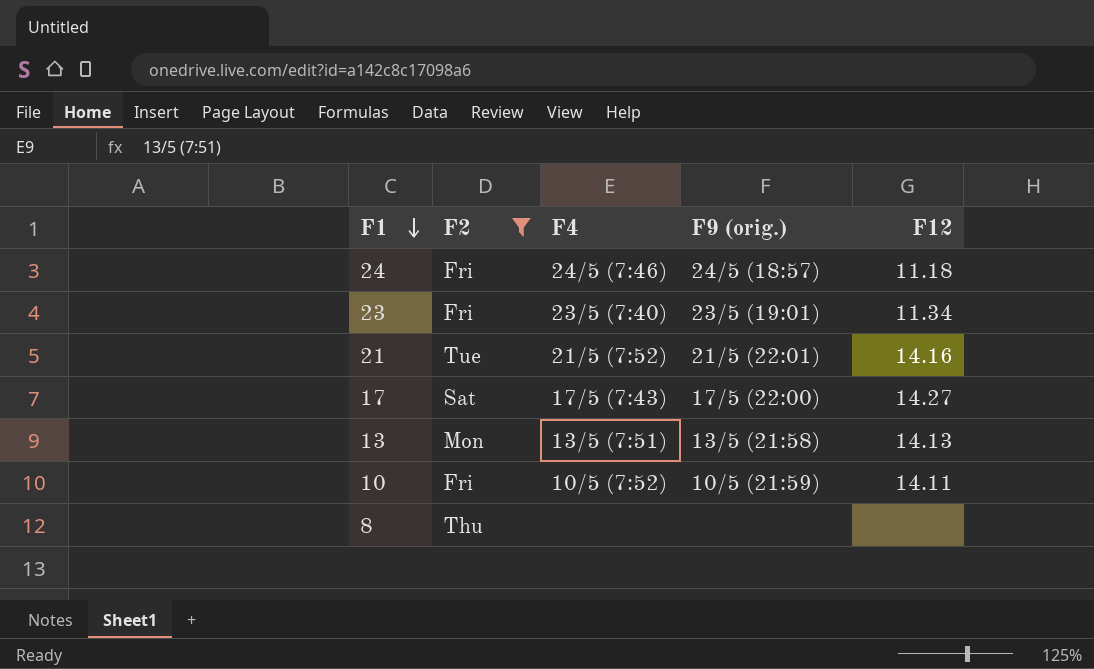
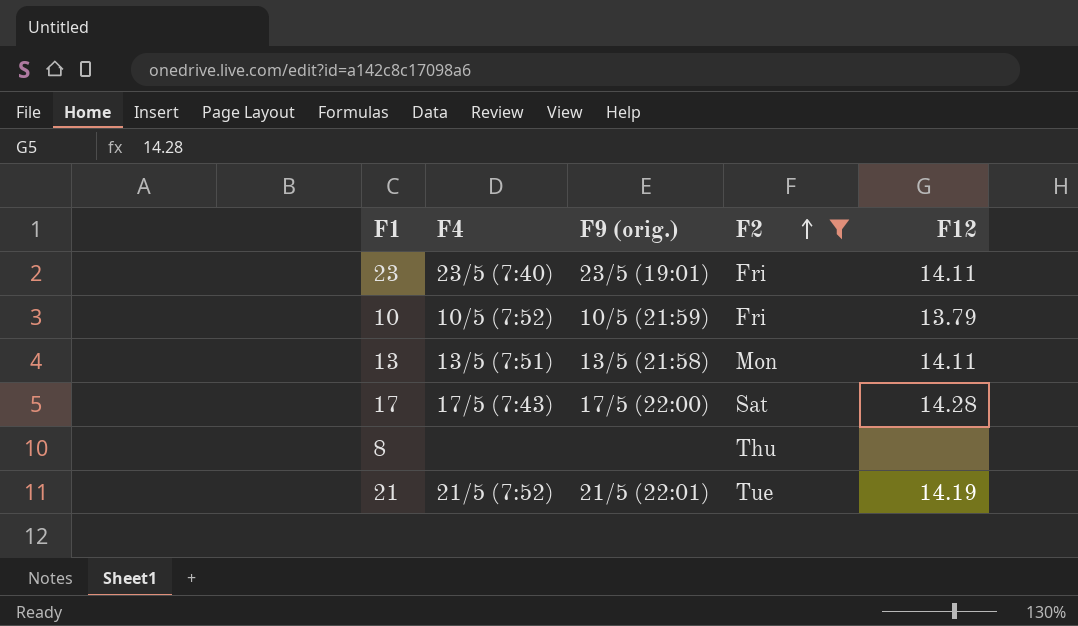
row order: F1 descending -> F2 ascending
column F2 | position: 2 -> 4
row 24: Fri | 24/5 (7:46) | 24/5 (18:57) | 11.18 -> none
23 | F12: 11.34 -> 14.11
10 | F12: 14.11 -> 13.79
13 | F12: 14.13 -> 14.11
17 | F12: 14.27 -> 14.28
21 | F12: 14.16 -> 14.19

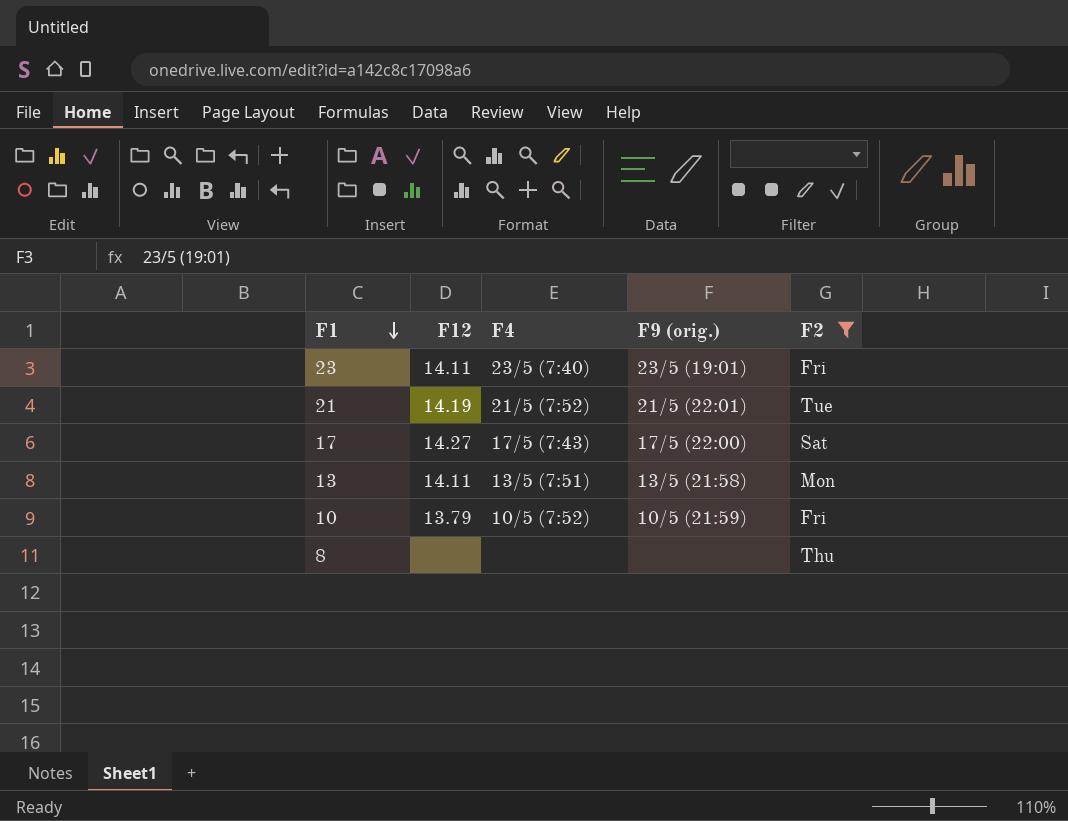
row order: F2 ascending -> F1 descending
column F12 | position: 5 -> 2
17 | F12: 14.28 -> 14.27

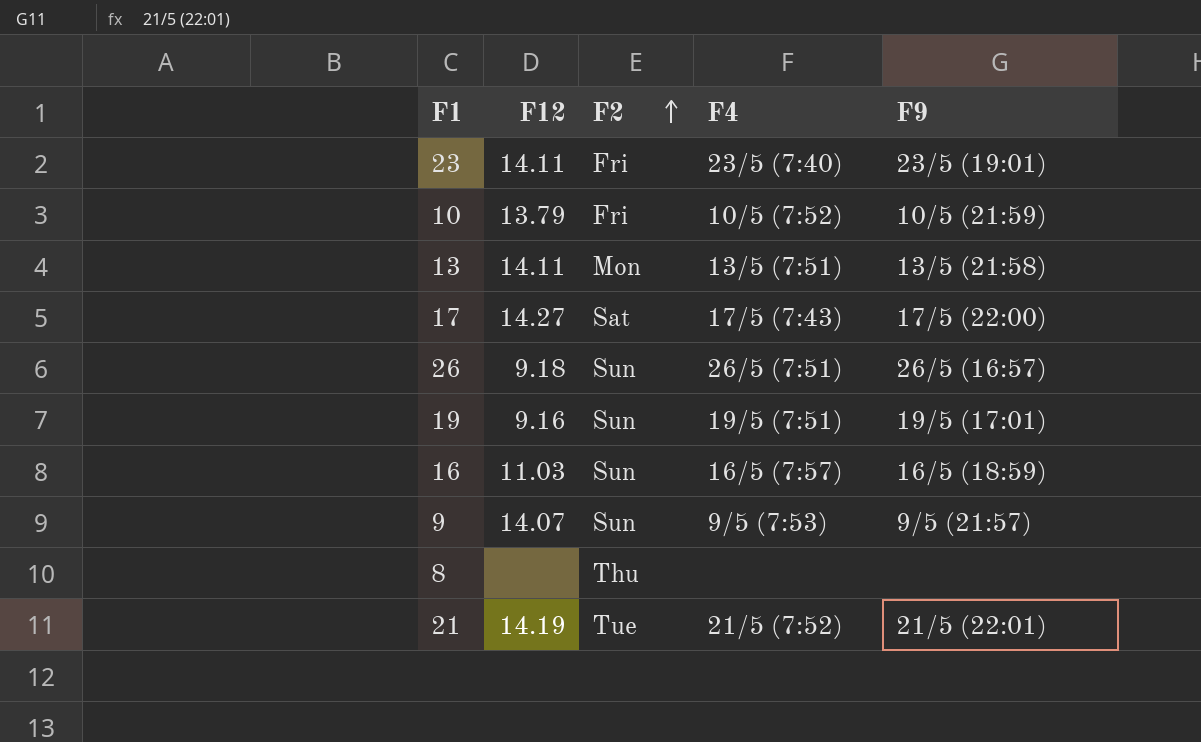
filter: F2 != Sun -> none
row order: F1 descending -> F2 ascending
column F2 | position: 5 -> 3
column name: F9 (orig.) -> F9

